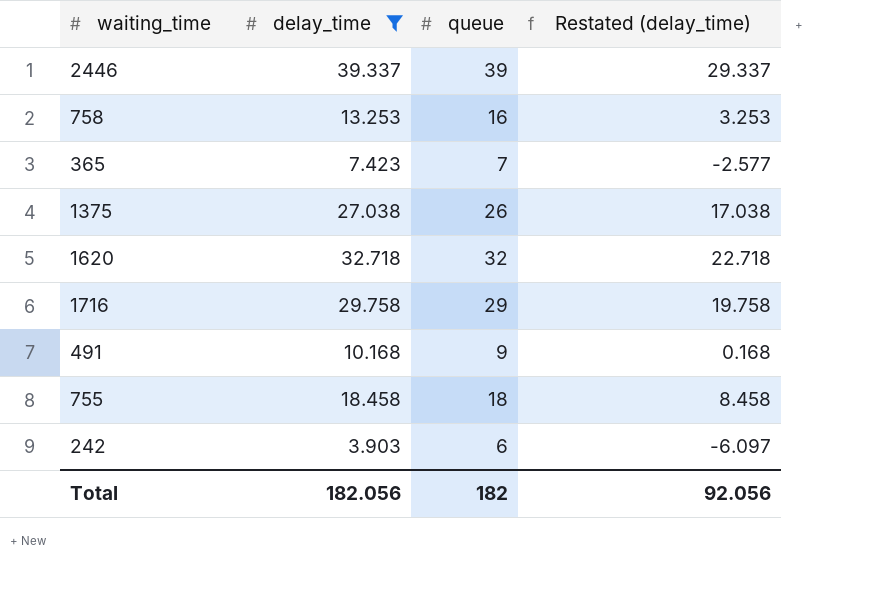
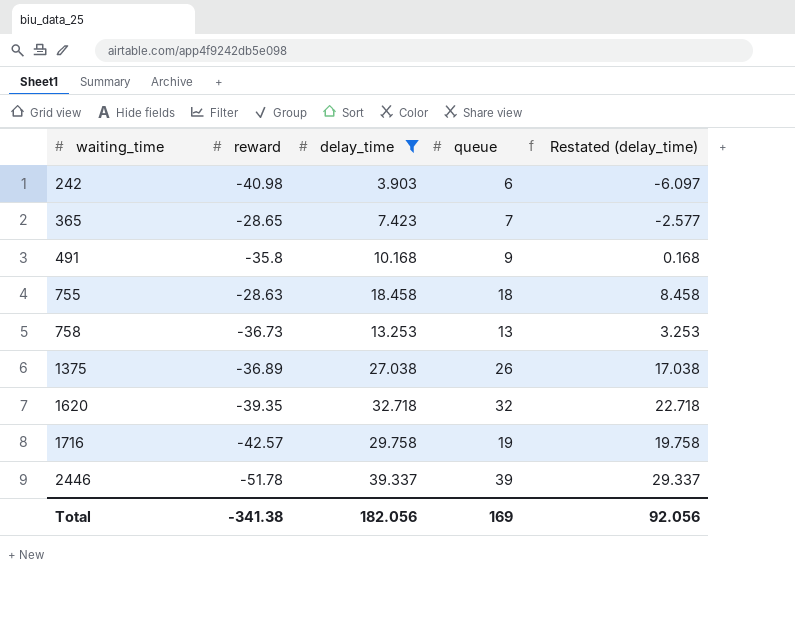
row order: none -> waiting_time ascending
column reward | position: none -> 2
758 | queue: 16 -> 13
1716 | queue: 29 -> 19
Total | queue: 182 -> 169

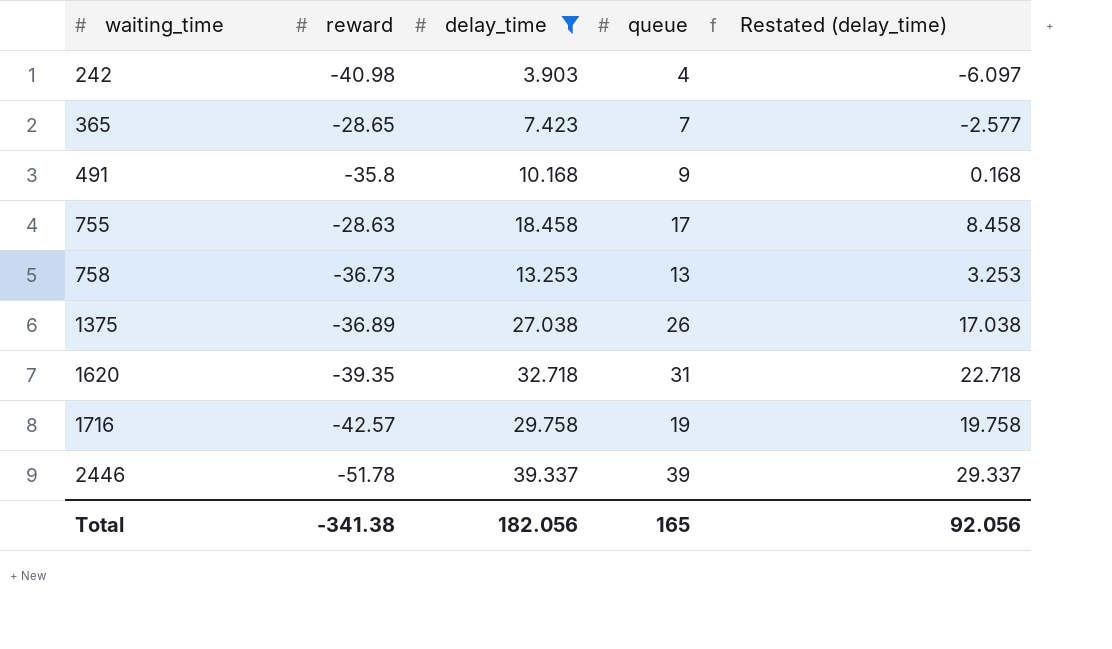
242 | queue: 6 -> 4
755 | queue: 18 -> 17
1620 | queue: 32 -> 31
Total | queue: 169 -> 165

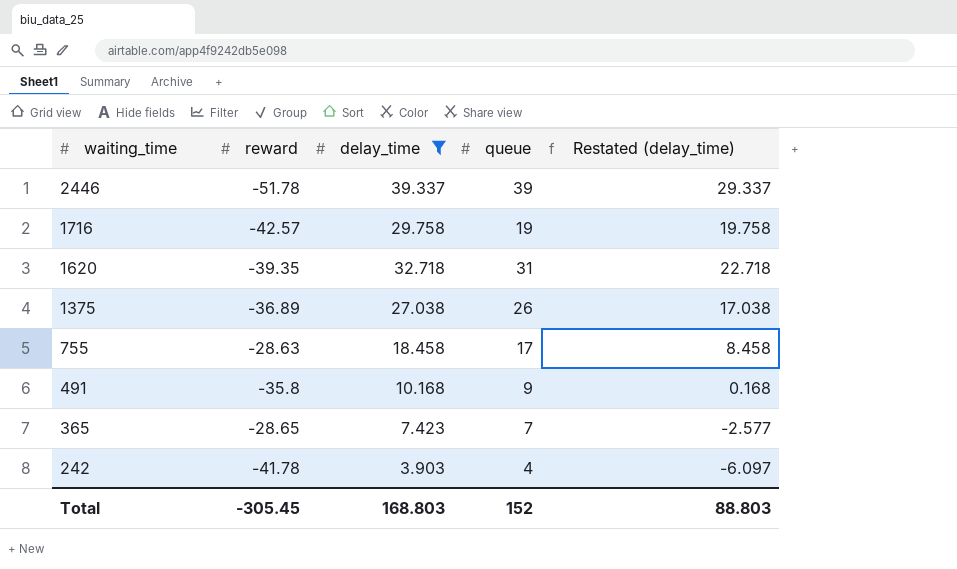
row order: waiting_time ascending -> waiting_time descending
row 758: -36.73 | 13.253 | 13 | 3.253 -> none
242 | reward: -40.98 -> -41.78
Total | reward: -341.38 -> -305.45
Total | delay_time: 182.056 -> 168.803
Total | queue: 165 -> 152
Total | Restated (delay_time): 92.056 -> 88.803

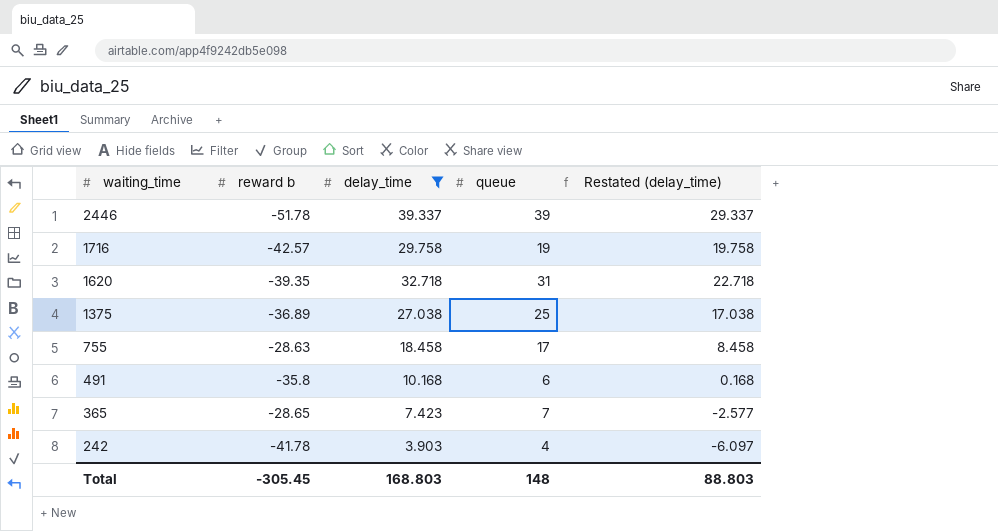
column name: reward -> reward b
1375 | queue: 26 -> 25
491 | queue: 9 -> 6
Total | queue: 152 -> 148

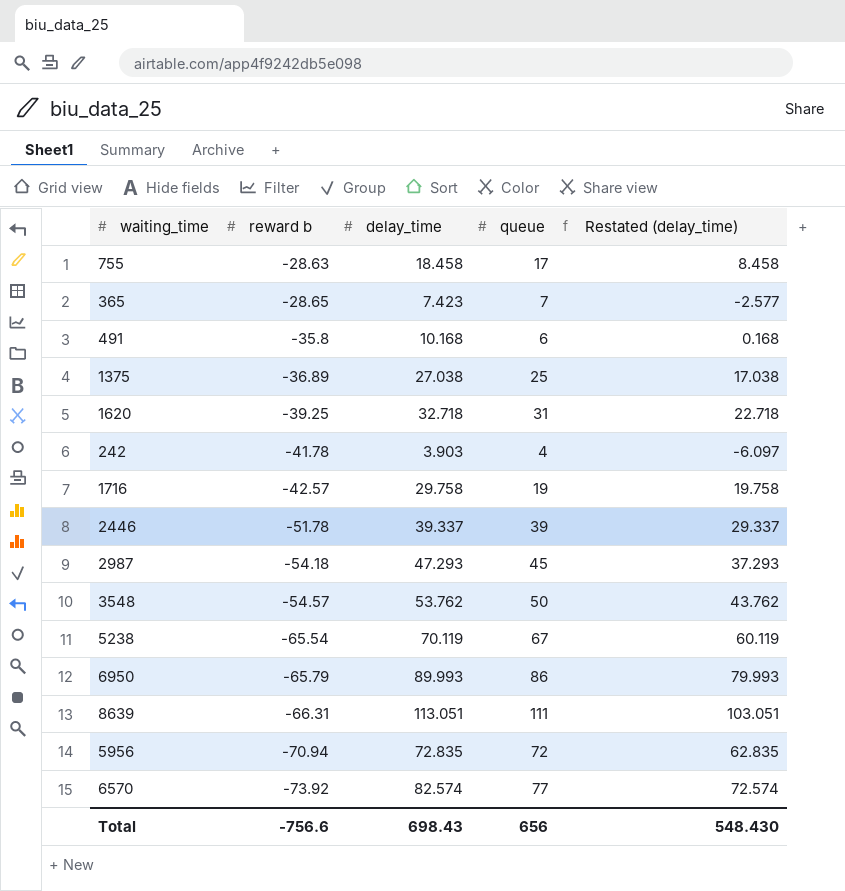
filter: delay_time <= 39.337 -> none
row order: waiting_time descending -> reward b descending
1620 | reward b: -39.35 -> -39.25
Total | reward b: -305.45 -> -756.6
Total | delay_time: 168.803 -> 698.43
Total | queue: 148 -> 656
Total | Restated (delay_time): 88.803 -> 548.430

